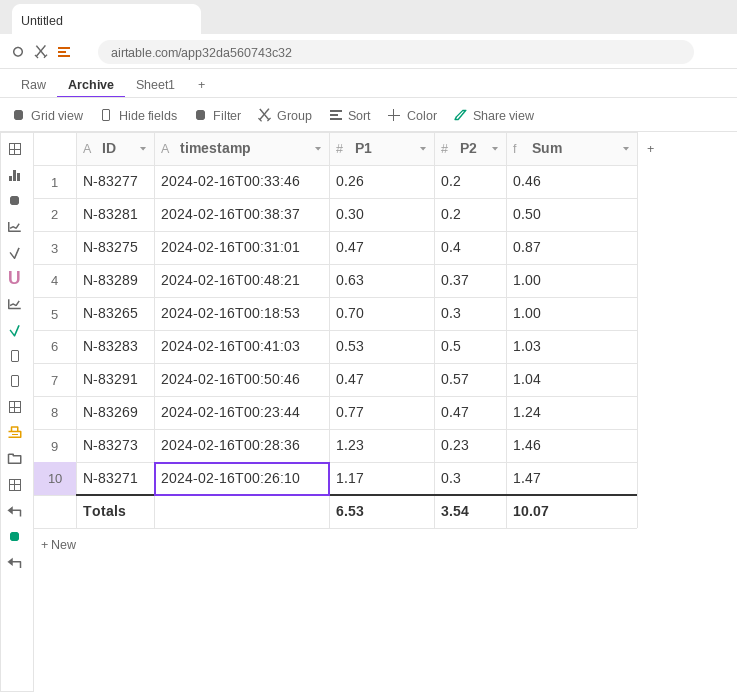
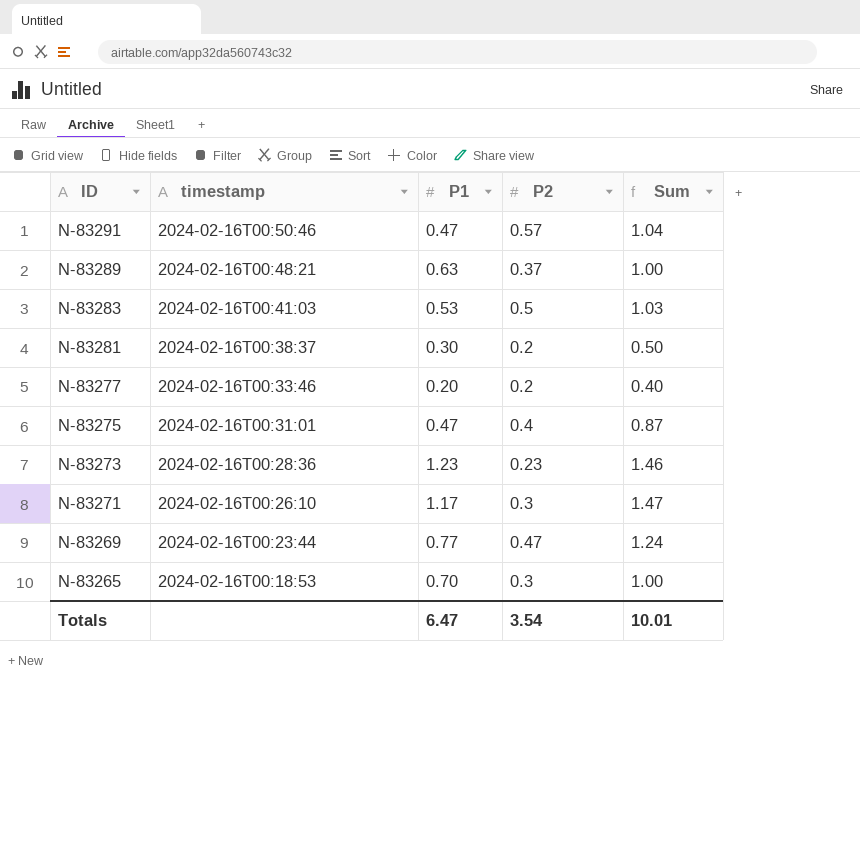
row order: Sum ascending -> ID descending
N-83277 | P1: 0.26 -> 0.20
N-83277 | Sum: 0.46 -> 0.40
Totals | P1: 6.53 -> 6.47
Totals | Sum: 10.07 -> 10.01

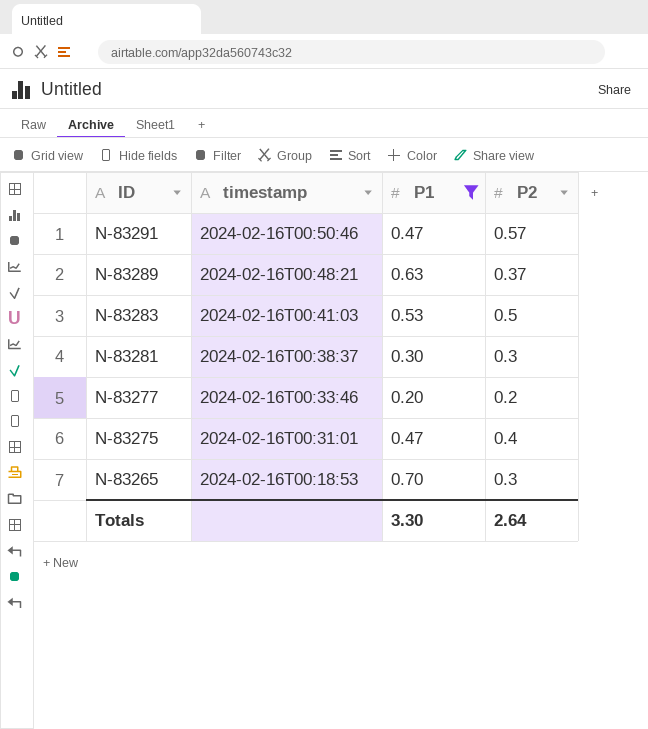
filter: none -> P1 <= 0.70
column Sum | formula: [P1] + [P2] -> none
N-83281 | P2: 0.2 -> 0.3
Totals | P1: 6.47 -> 3.30
Totals | P2: 3.54 -> 2.64

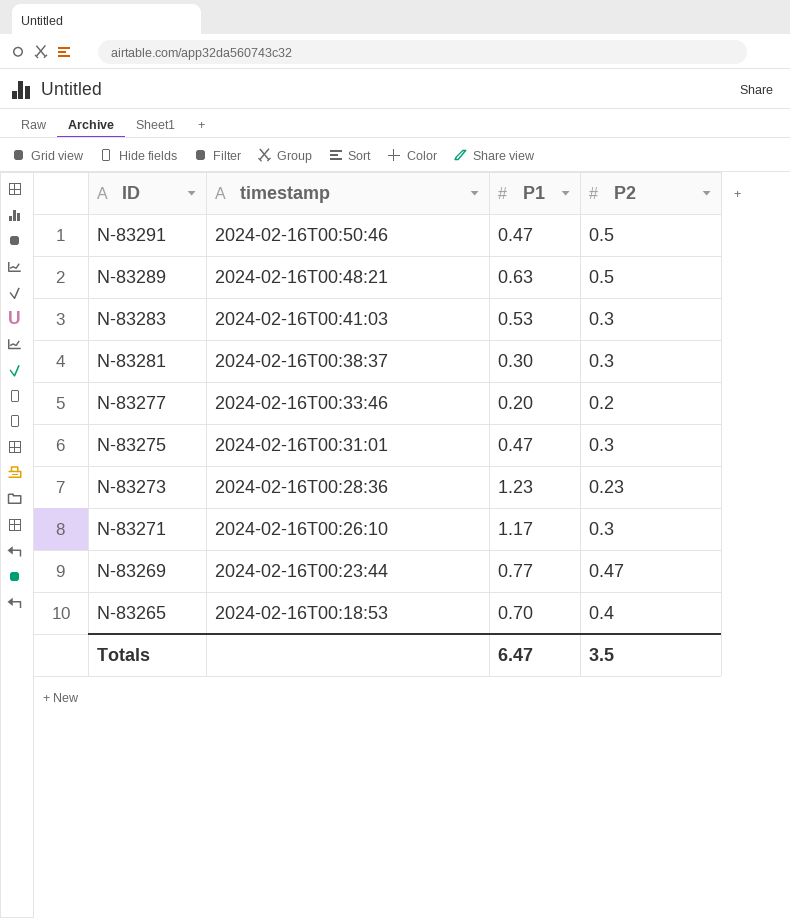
filter: P1 <= 0.70 -> none
N-83291 | P2: 0.57 -> 0.5
N-83289 | P2: 0.37 -> 0.5
N-83283 | P2: 0.5 -> 0.3
N-83275 | P2: 0.4 -> 0.3
N-83265 | P2: 0.3 -> 0.4
Totals | P1: 3.30 -> 6.47
Totals | P2: 2.64 -> 3.5

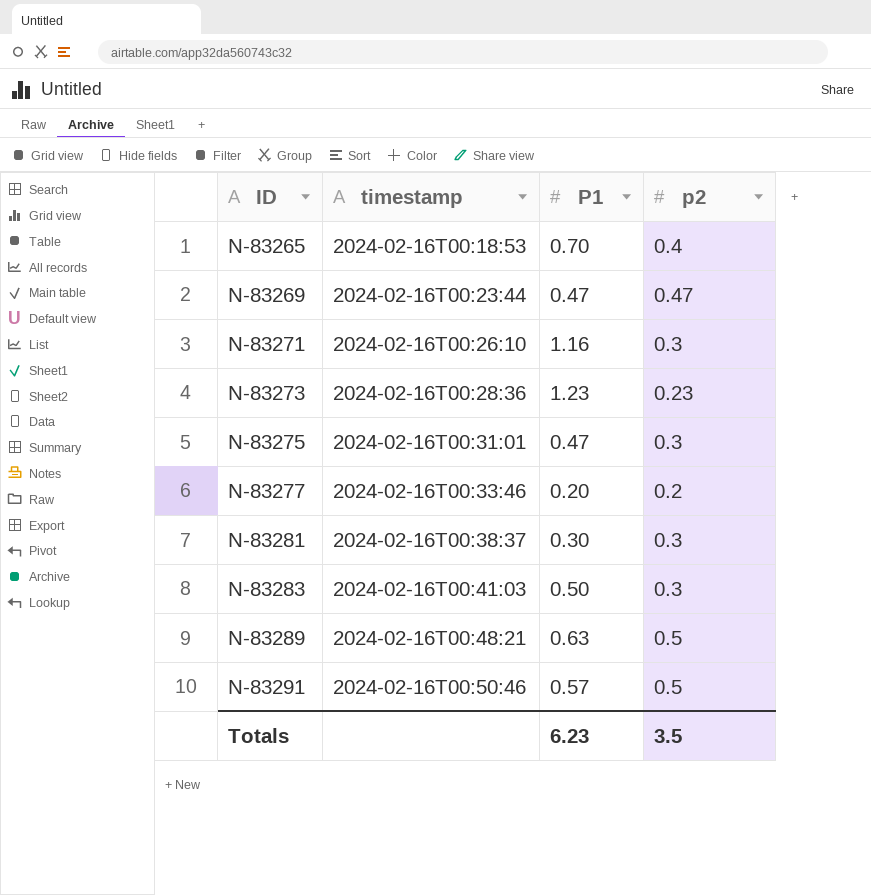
row order: ID descending -> ID ascending
column name: P2 -> p2
N-83269 | P1: 0.77 -> 0.47
N-83271 | P1: 1.17 -> 1.16
N-83283 | P1: 0.53 -> 0.50
N-83291 | P1: 0.47 -> 0.57
Totals | P1: 6.47 -> 6.23

